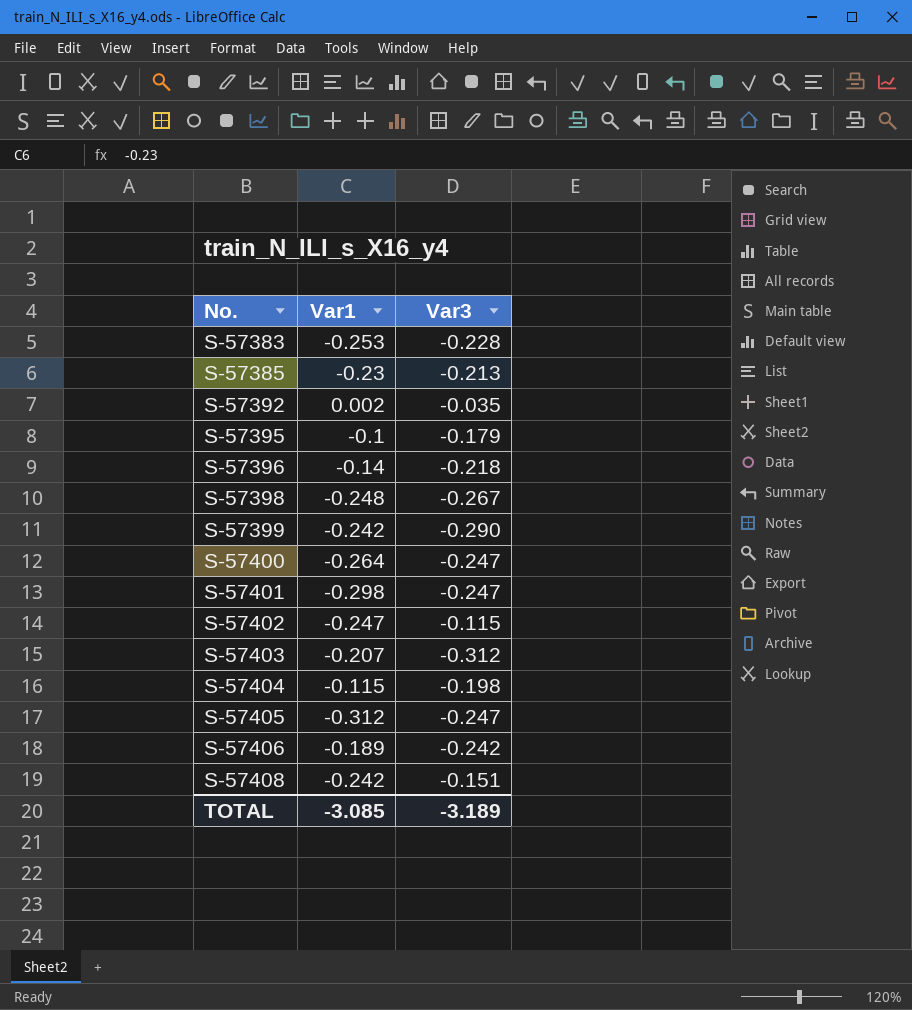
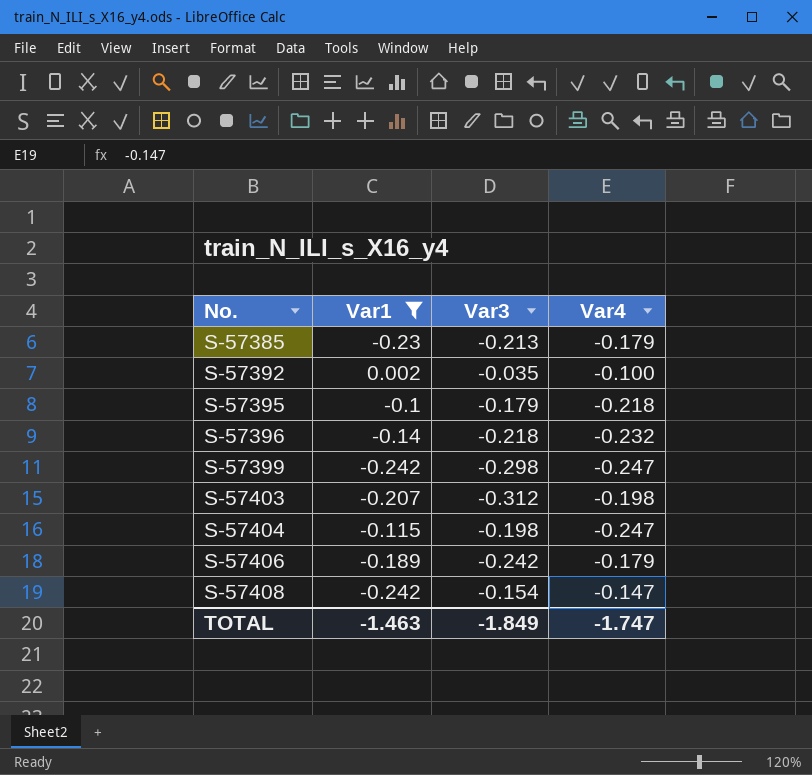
filter: none -> Var1 >= -0.242
column Var4 | position: none -> 4
S-57399 | Var3: -0.290 -> -0.298
S-57408 | Var3: -0.151 -> -0.154
TOTAL | Var1: -3.085 -> -1.463
TOTAL | Var3: -3.189 -> -1.849

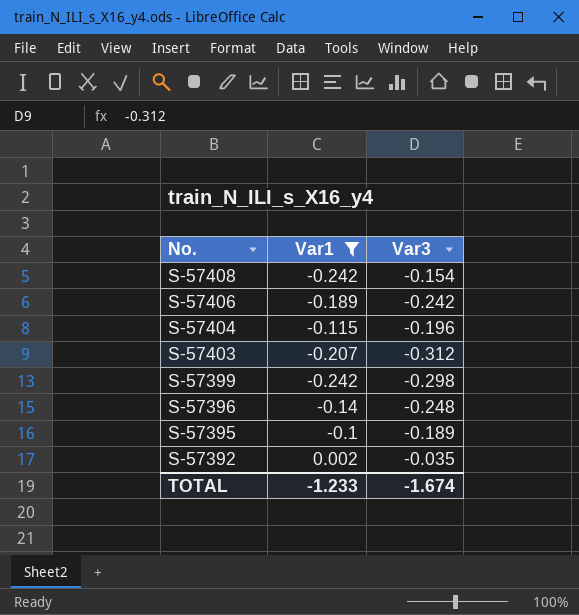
row order: No. ascending -> No. descending
column Var4 | position: 4 -> none
row S-57385: -0.23 | -0.213 | -0.179 -> none
S-57404 | Var3: -0.198 -> -0.196
S-57396 | Var3: -0.218 -> -0.248
S-57395 | Var3: -0.179 -> -0.189
TOTAL | Var1: -1.463 -> -1.233
TOTAL | Var3: -1.849 -> -1.674

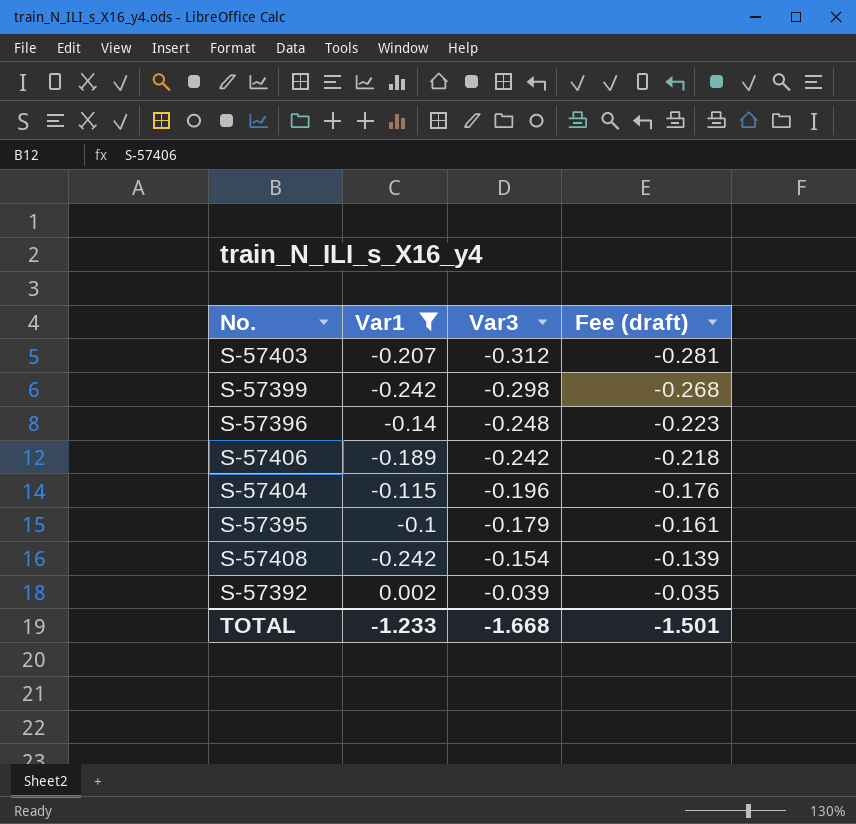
row order: No. descending -> Var3 ascending
column Fee (draft) | formula: none -> [Var3] * 0.9
S-57395 | Var3: -0.189 -> -0.179
S-57392 | Var3: -0.035 -> -0.039
TOTAL | Var3: -1.674 -> -1.668

